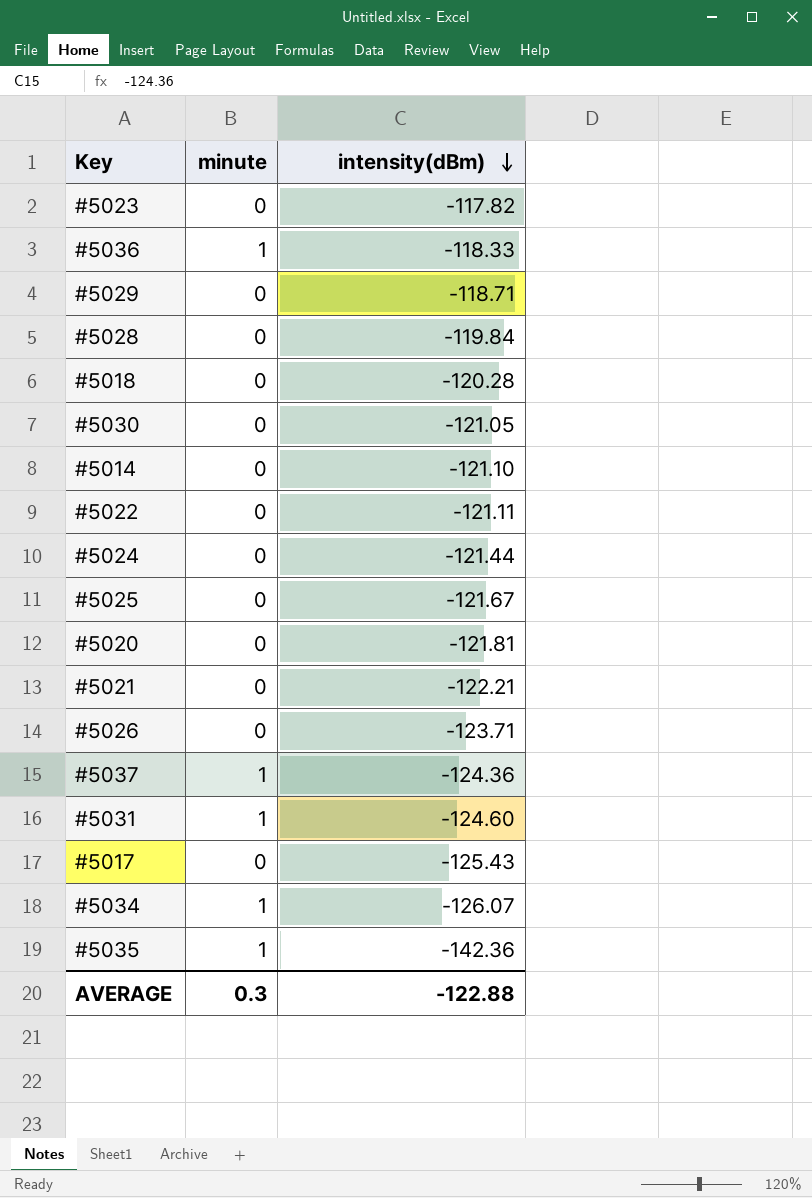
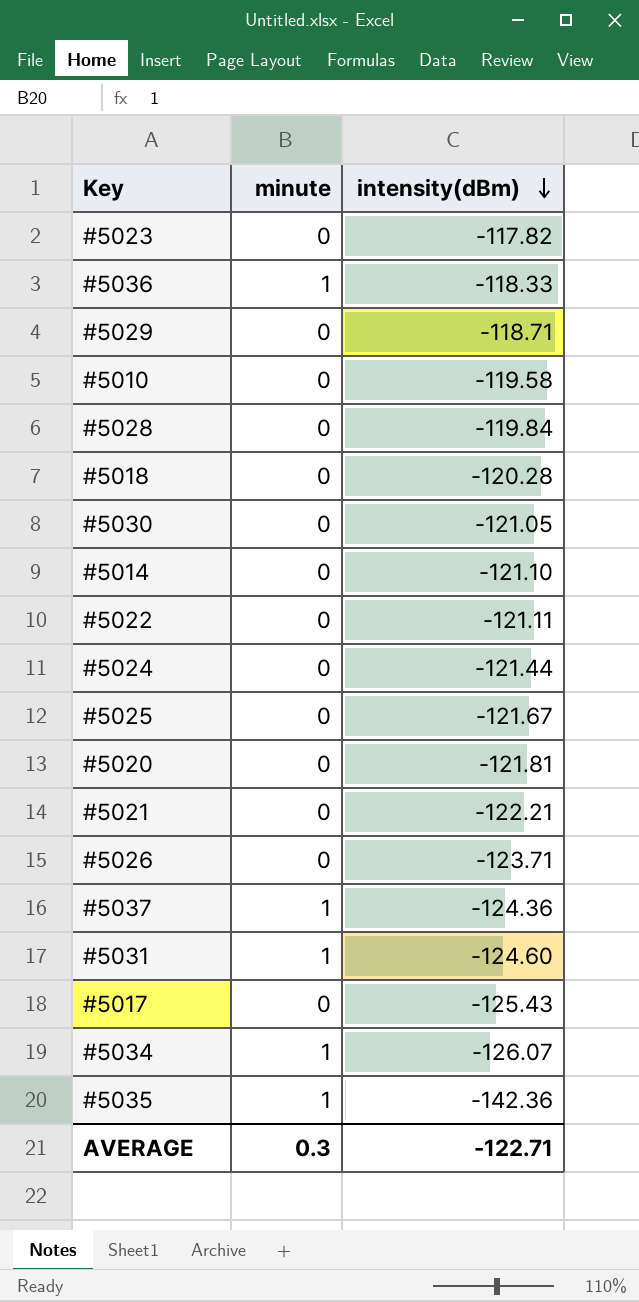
row #5010: none -> 0 | -119.58
AVERAGE | intensity(dBm): -122.88 -> -122.71

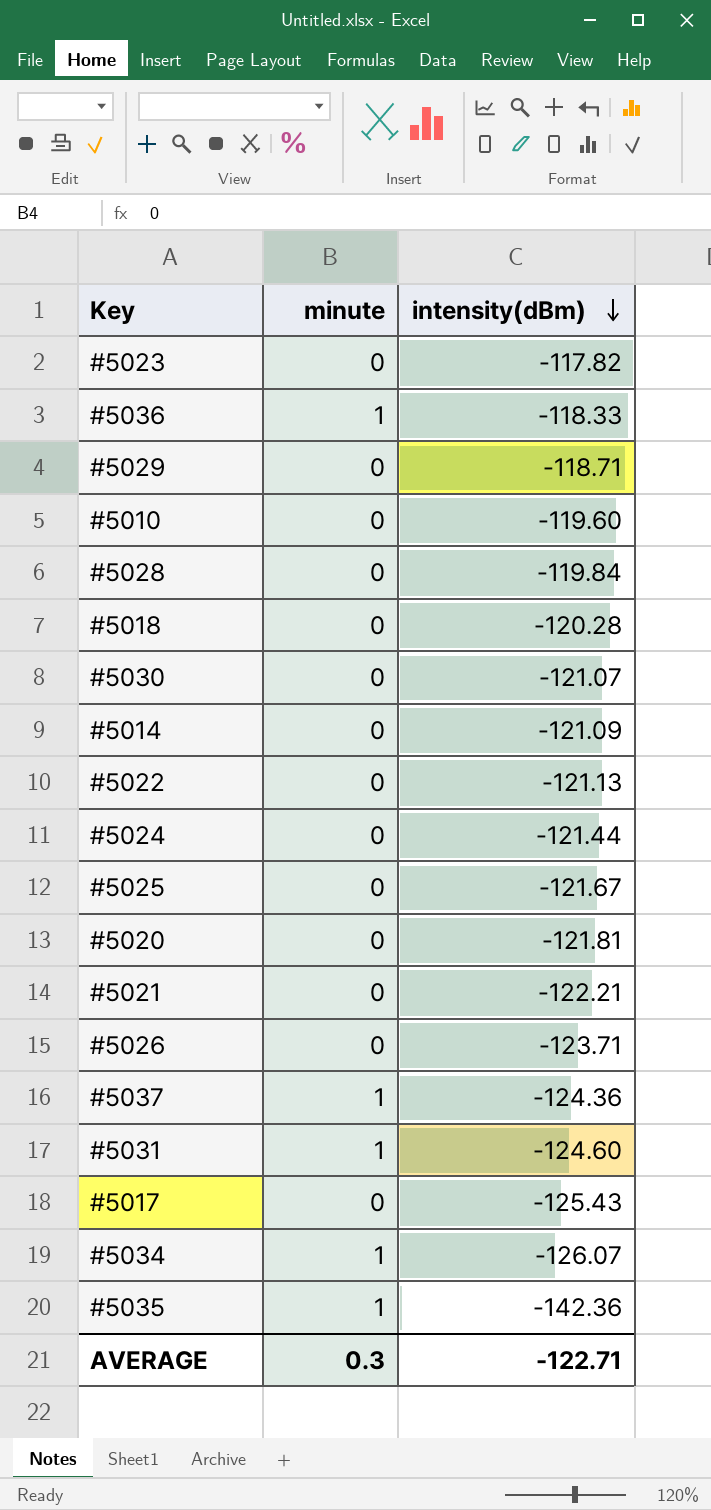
#5010 | intensity(dBm): -119.58 -> -119.60
#5030 | intensity(dBm): -121.05 -> -121.07
#5014 | intensity(dBm): -121.10 -> -121.09
#5022 | intensity(dBm): -121.11 -> -121.13

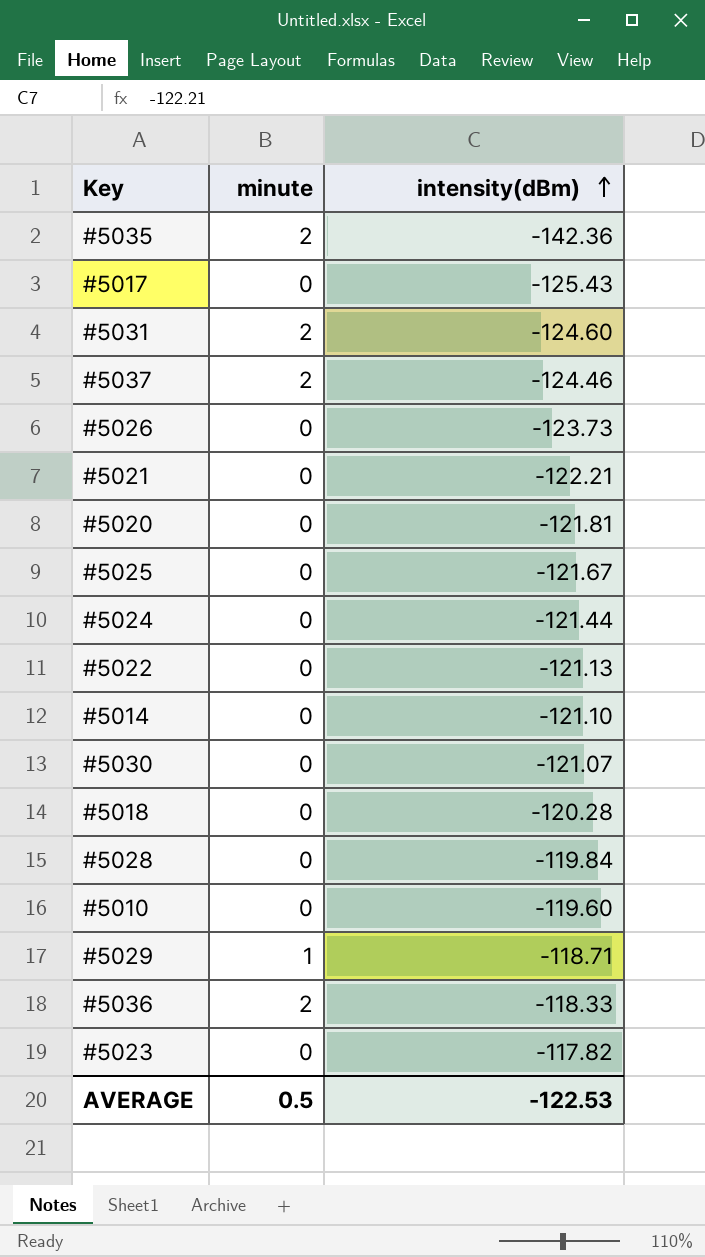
row order: intensity(dBm) descending -> intensity(dBm) ascending
row #5034: 1 | -126.07 -> none
#5035 | minute: 1 -> 2
#5031 | minute: 1 -> 2
#5037 | minute: 1 -> 2
#5037 | intensity(dBm): -124.36 -> -124.46
#5026 | intensity(dBm): -123.71 -> -123.73
#5014 | intensity(dBm): -121.09 -> -121.10
#5029 | minute: 0 -> 1
#5036 | minute: 1 -> 2
AVERAGE | minute: 0.3 -> 0.5
AVERAGE | intensity(dBm): -122.71 -> -122.53

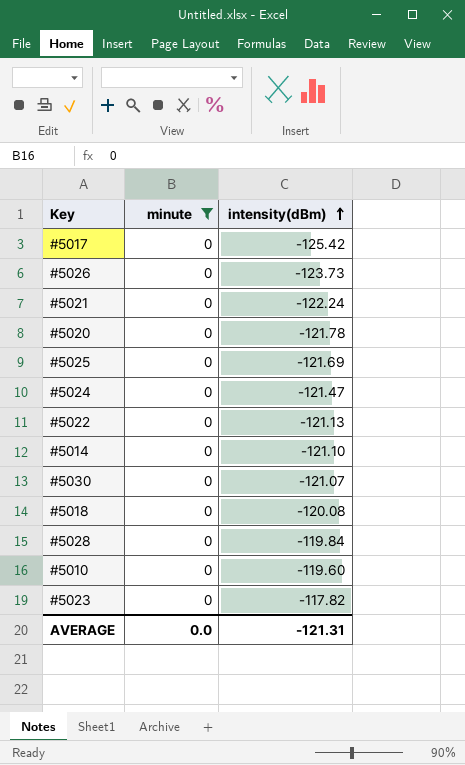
filter: none -> minute = 0
#5017 | intensity(dBm): -125.43 -> -125.42
#5021 | intensity(dBm): -122.21 -> -122.24
#5020 | intensity(dBm): -121.81 -> -121.78
#5025 | intensity(dBm): -121.67 -> -121.69
#5024 | intensity(dBm): -121.44 -> -121.47
#5018 | intensity(dBm): -120.28 -> -120.08
AVERAGE | minute: 0.5 -> 0.0
AVERAGE | intensity(dBm): -122.53 -> -121.31

